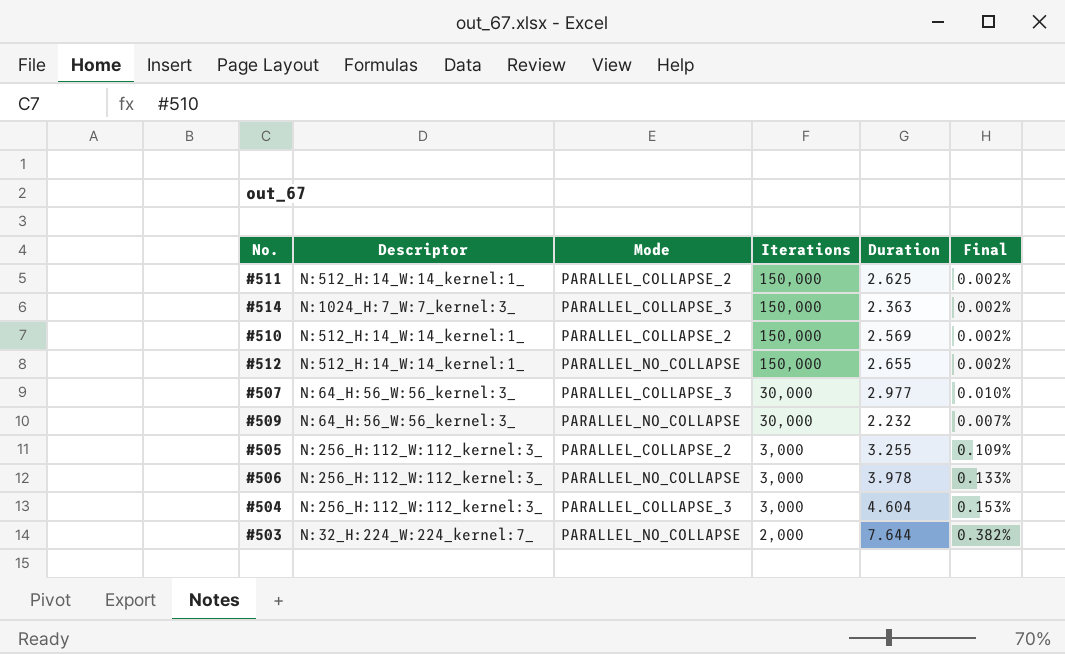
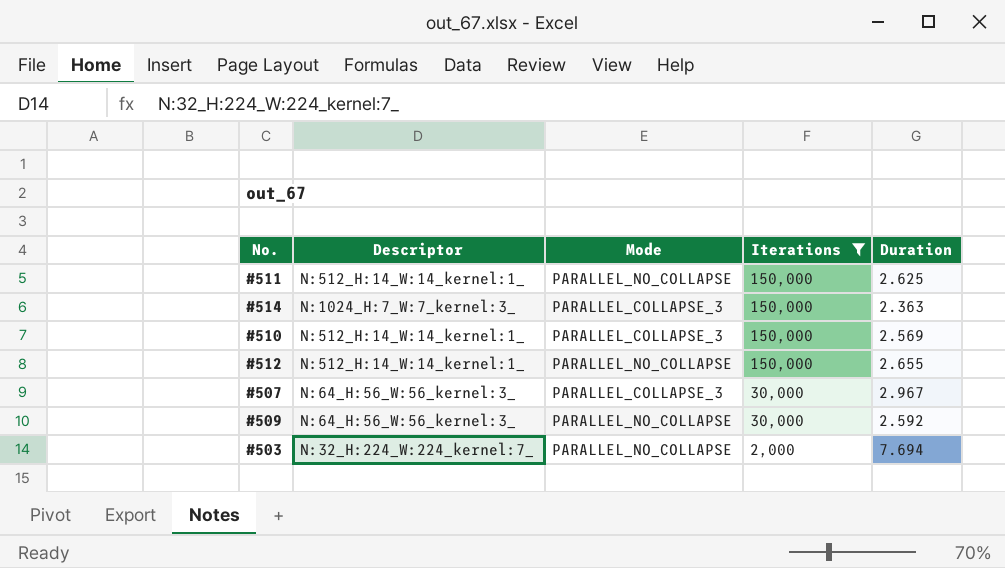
filter: none -> Iterations != 3,000
column Final | formula: [Duration] / [Iterations] -> none
#511 | Mode: PARALLEL_COLLAPSE_2 -> PARALLEL_NO_COLLAPSE
#510 | Mode: PARALLEL_COLLAPSE_2 -> PARALLEL_COLLAPSE_3
#507 | Duration: 2.977 -> 2.967
#509 | Duration: 2.232 -> 2.592
#503 | Duration: 7.644 -> 7.694

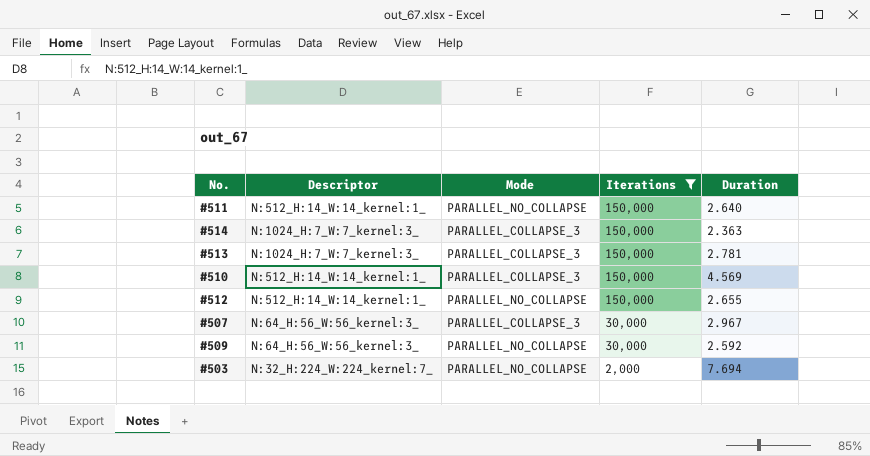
#511 | Duration: 2.625 -> 2.640
row #513: none -> N:1024_H:7_W:7_kernel:3_ | PARALLEL_COLLAPSE_3 | 150,000 | 2.781
#510 | Duration: 2.569 -> 4.569

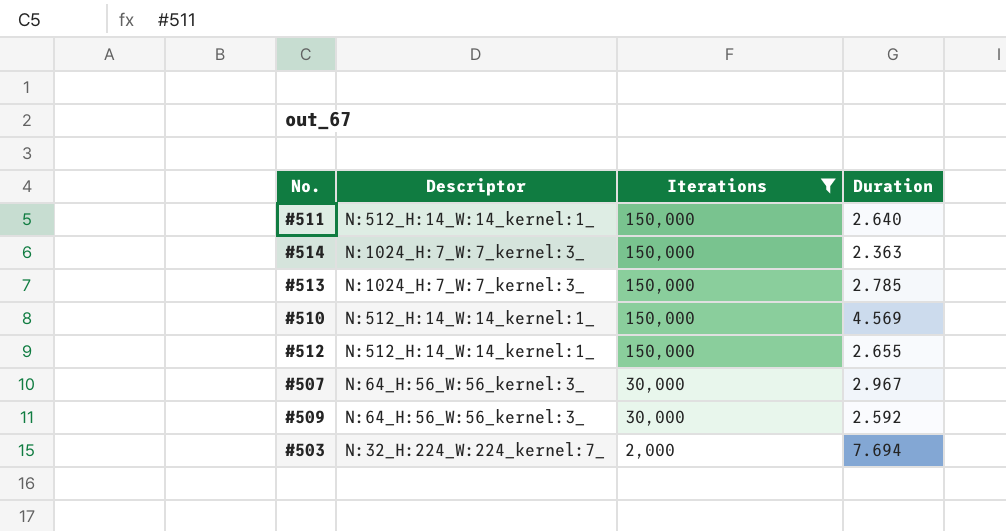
column Mode | position: 3 -> none
#513 | Duration: 2.781 -> 2.785

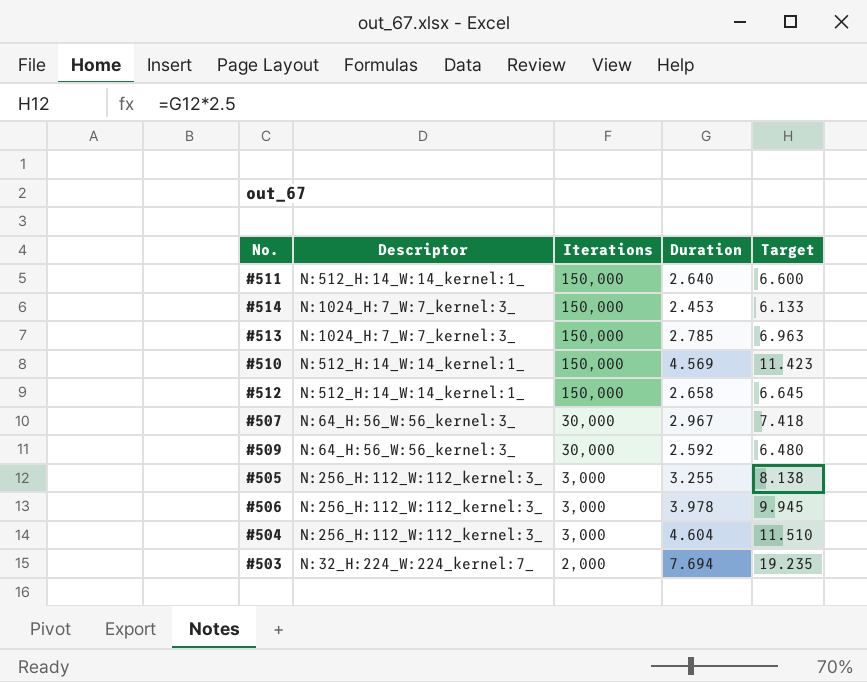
filter: Iterations != 3,000 -> none
column Target | formula: none -> [Duration] * 2.5
#514 | Duration: 2.363 -> 2.453
#512 | Duration: 2.655 -> 2.658

